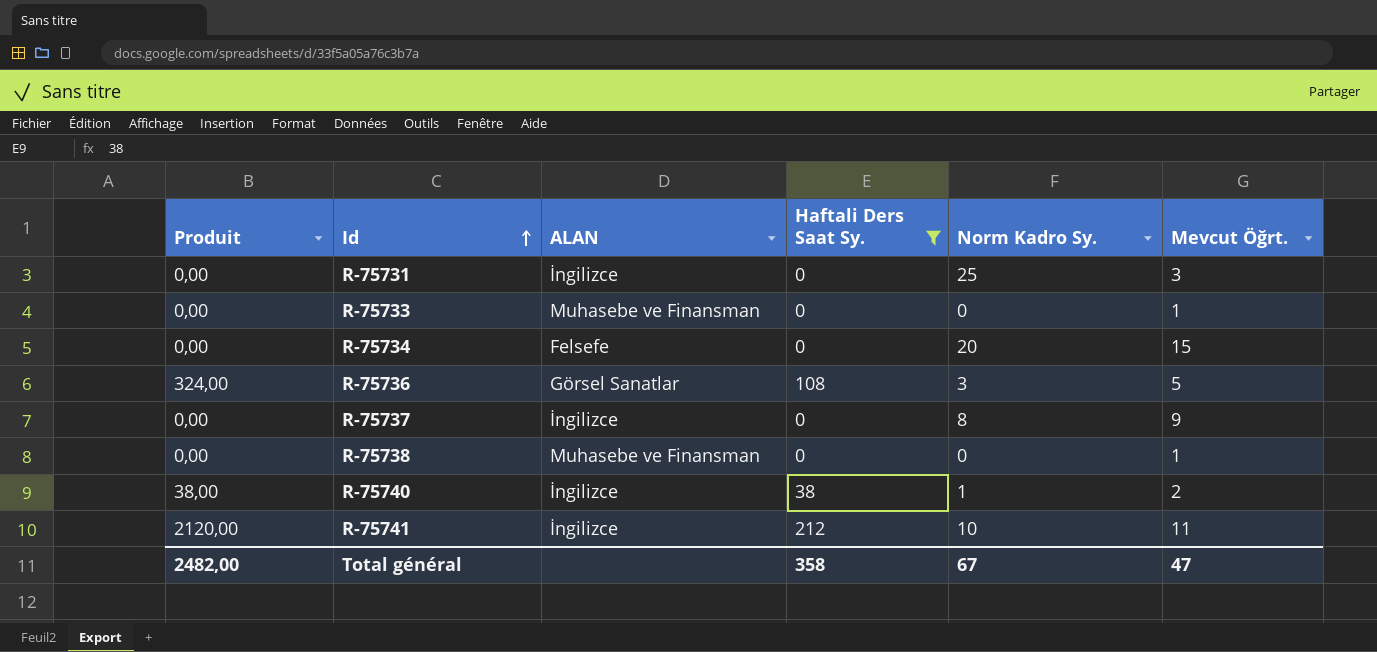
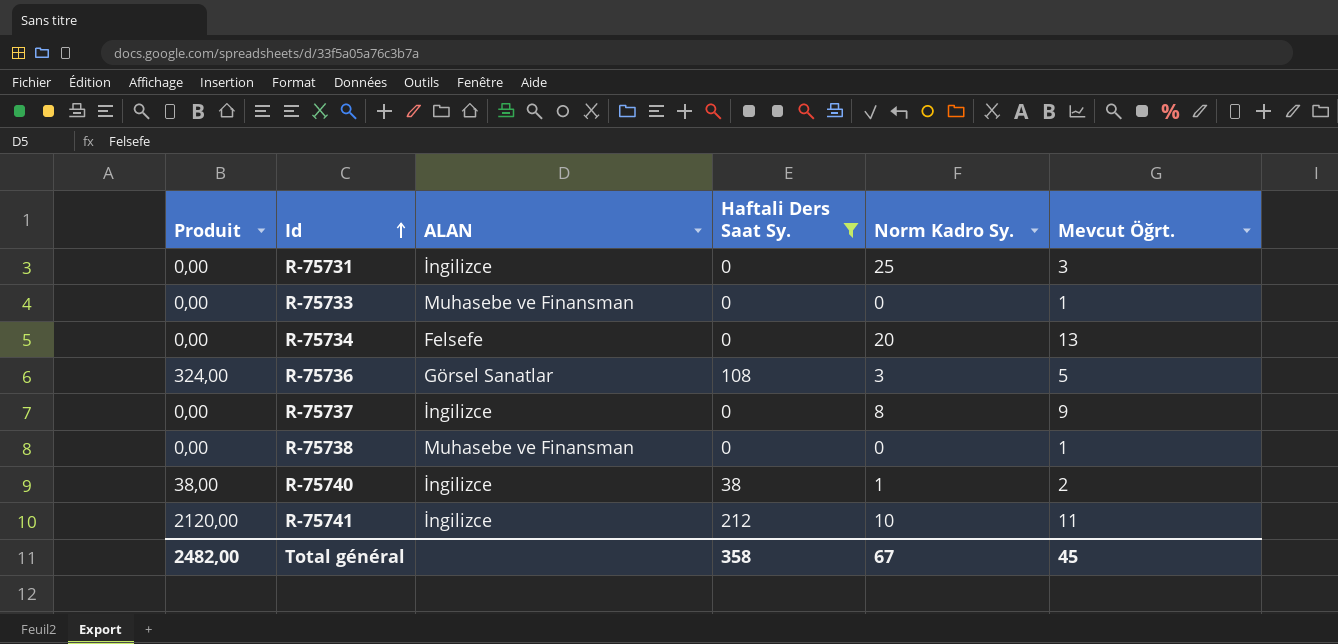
R-75734 | Mevcut Öğrt.: 15 -> 13
Total général | Mevcut Öğrt.: 47 -> 45

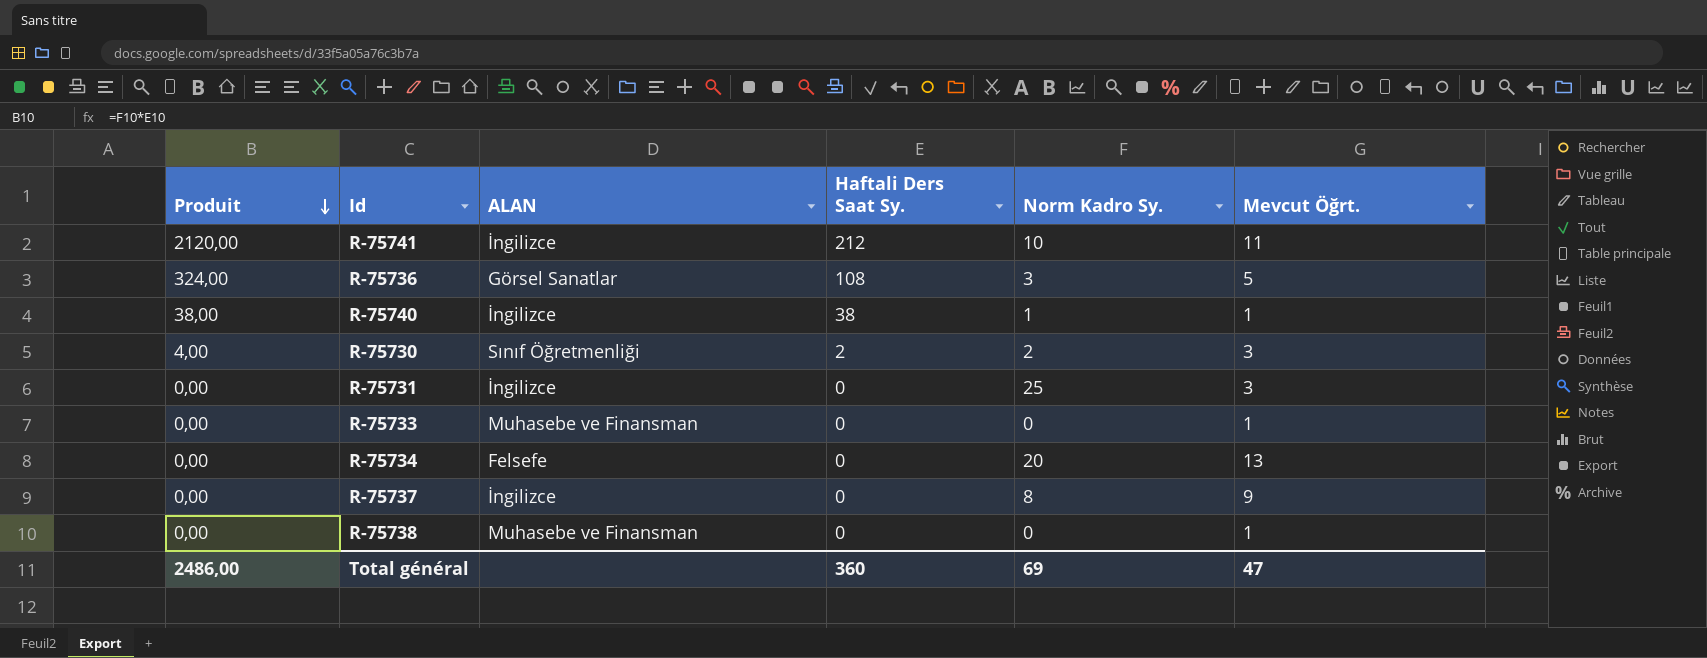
filter: Haftali Ders Saat Sy. != 2 -> none
row order: Id ascending -> Produit descending
R-75740 | Mevcut Öğrt.: 2 -> 1
Total général | Produit: 2482,00 -> 2486,00
Total général | Haftali Ders Saat Sy.: 358 -> 360
Total général | Norm Kadro Sy.: 67 -> 69
Total général | Mevcut Öğrt.: 45 -> 47

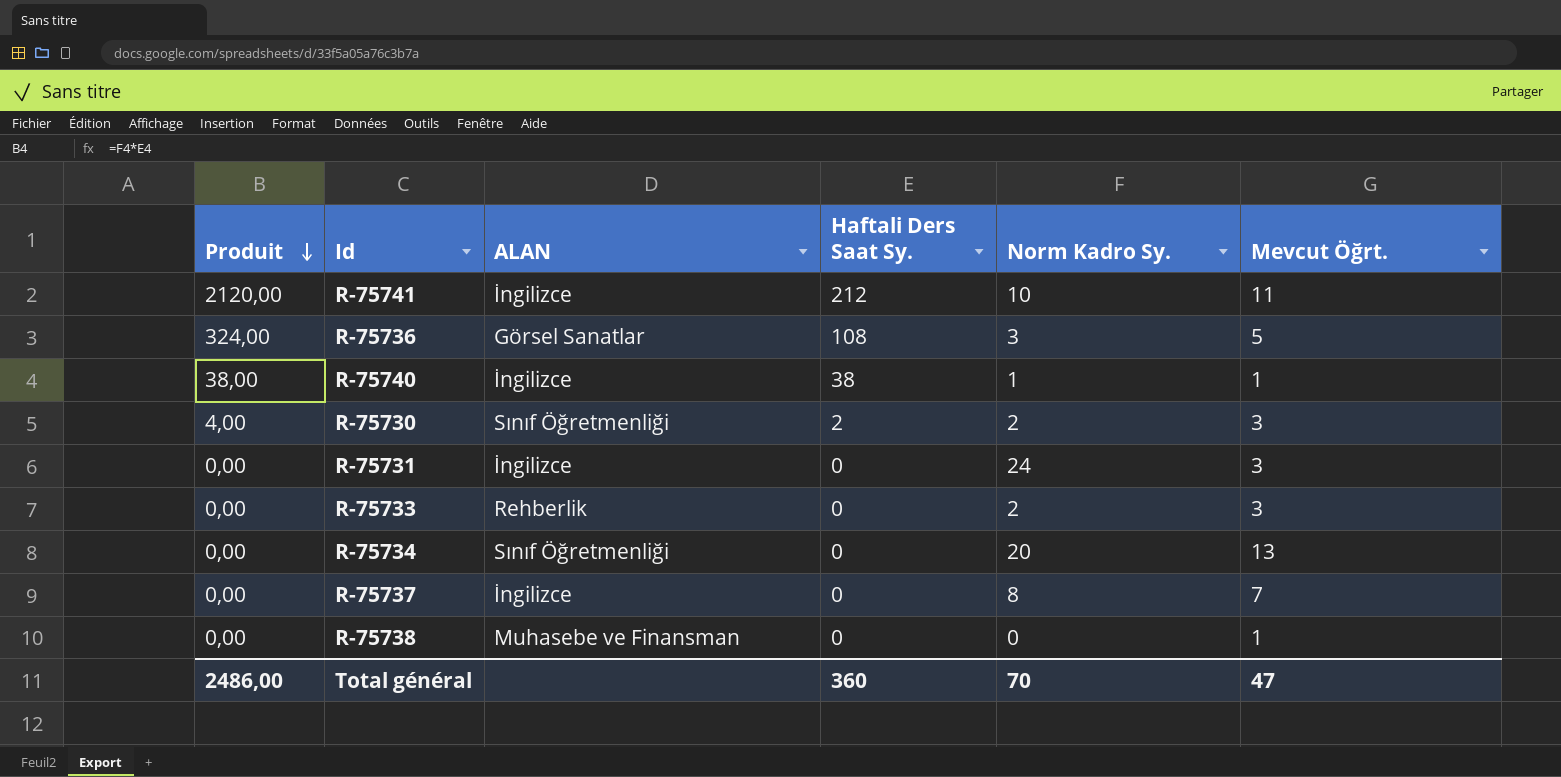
R-75731 | Norm Kadro Sy.: 25 -> 24
R-75733 | ALAN: Muhasebe ve Finansman -> Rehberlik
R-75733 | Norm Kadro Sy.: 0 -> 2
R-75733 | Mevcut Öğrt.: 1 -> 3
R-75734 | ALAN: Felsefe -> Sınıf Öğretmenliği
R-75737 | Mevcut Öğrt.: 9 -> 7
Total général | Norm Kadro Sy.: 69 -> 70

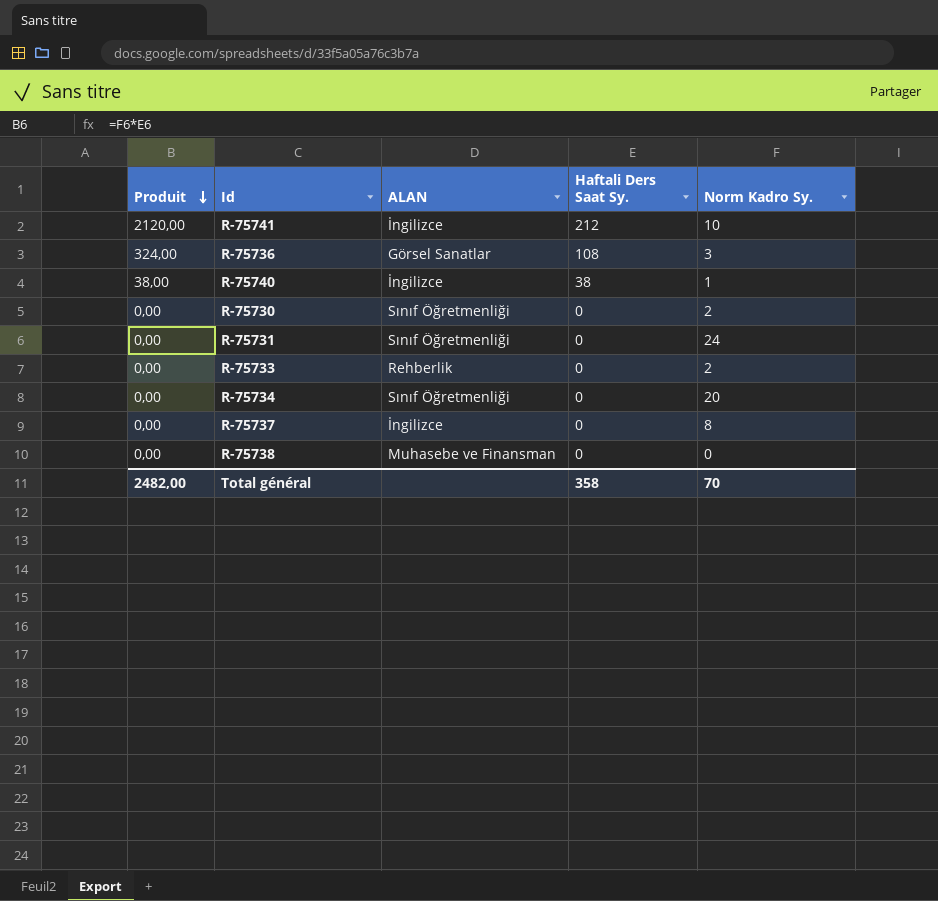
column Mevcut Öğrt. | position: 6 -> none
R-75730 | Produit: 4,00 -> 0,00
R-75730 | Haftali Ders Saat Sy.: 2 -> 0
R-75731 | ALAN: İngilizce -> Sınıf Öğretmenliği
Total général | Produit: 2486,00 -> 2482,00
Total général | Haftali Ders Saat Sy.: 360 -> 358

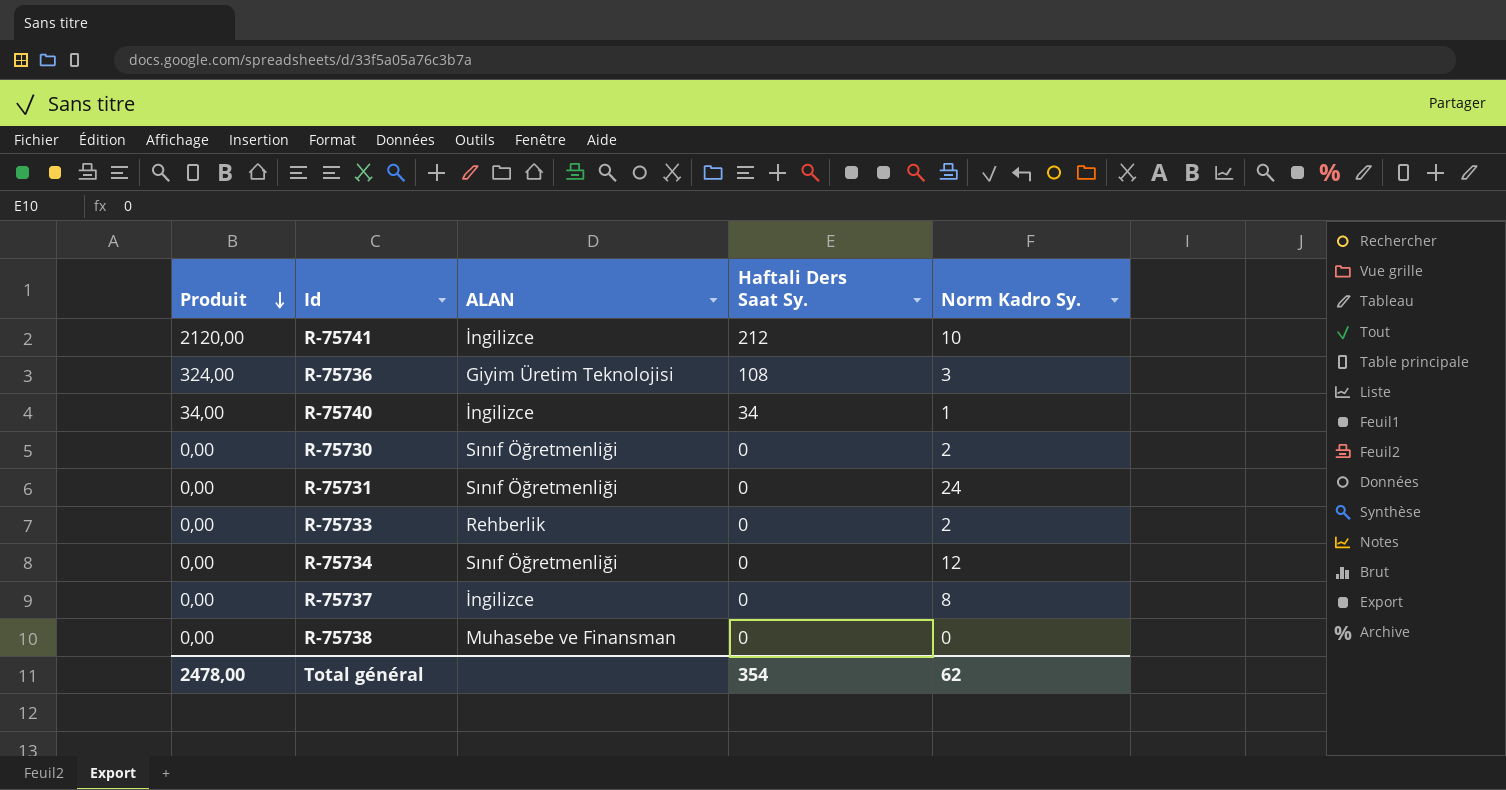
R-75736 | ALAN: Görsel Sanatlar -> Giyim Üretim Teknolojisi
R-75740 | Produit: 38,00 -> 34,00
R-75740 | Haftali Ders Saat Sy.: 38 -> 34
R-75734 | Norm Kadro Sy.: 20 -> 12
Total général | Produit: 2482,00 -> 2478,00
Total général | Haftali Ders Saat Sy.: 358 -> 354
Total général | Norm Kadro Sy.: 70 -> 62

